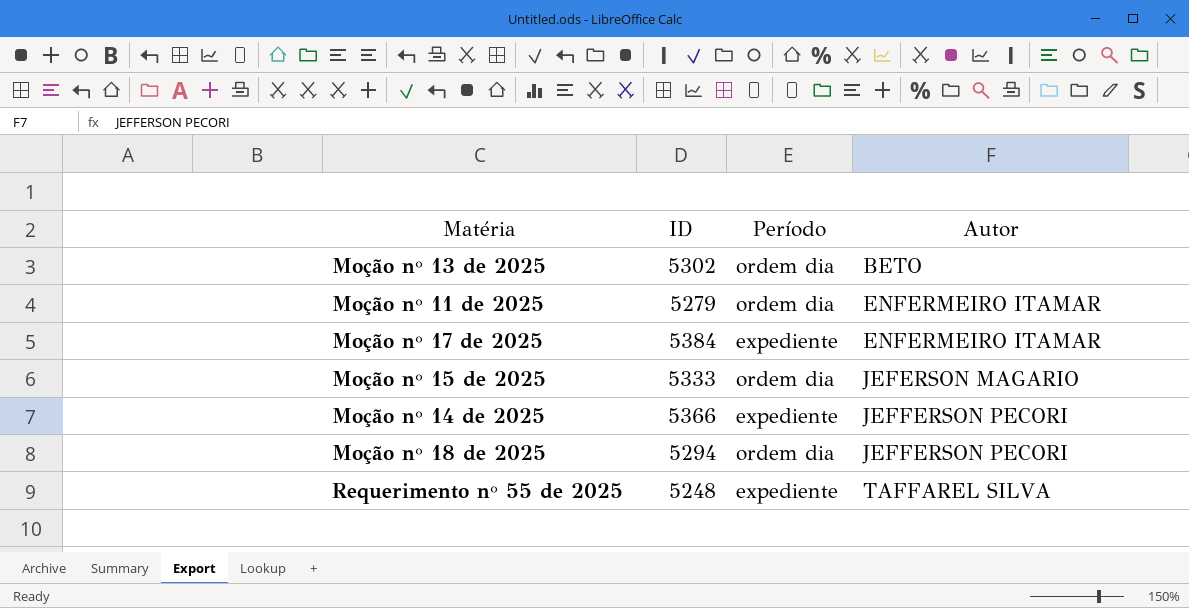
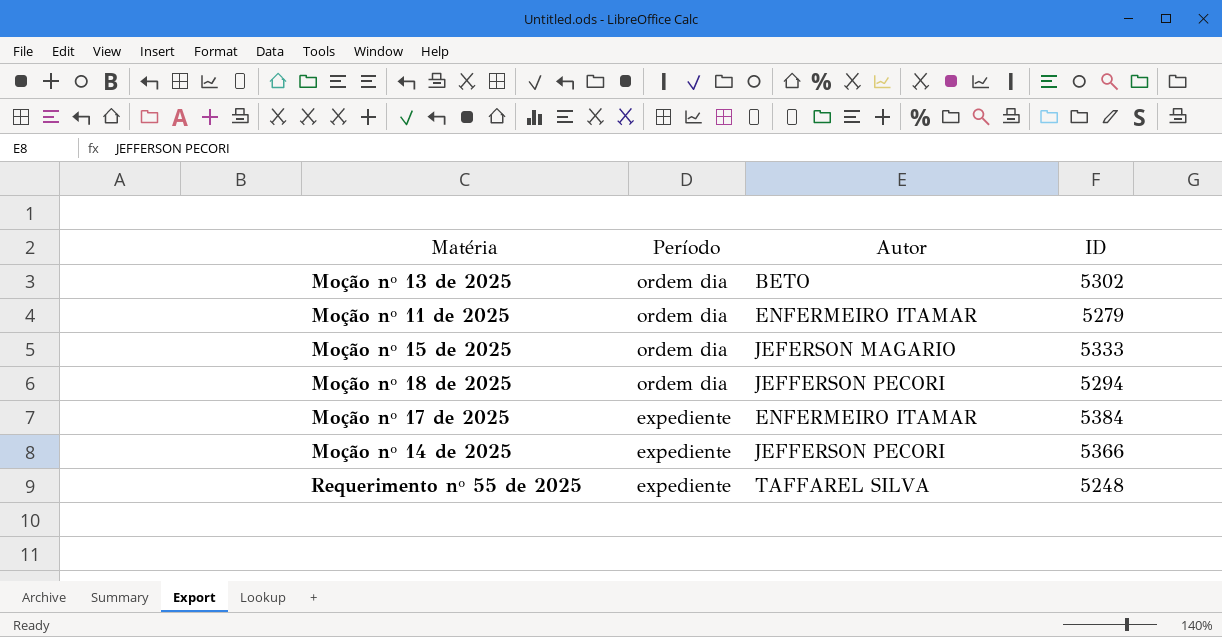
row order: Autor ascending -> Período descending
column ID | position: 2 -> 4

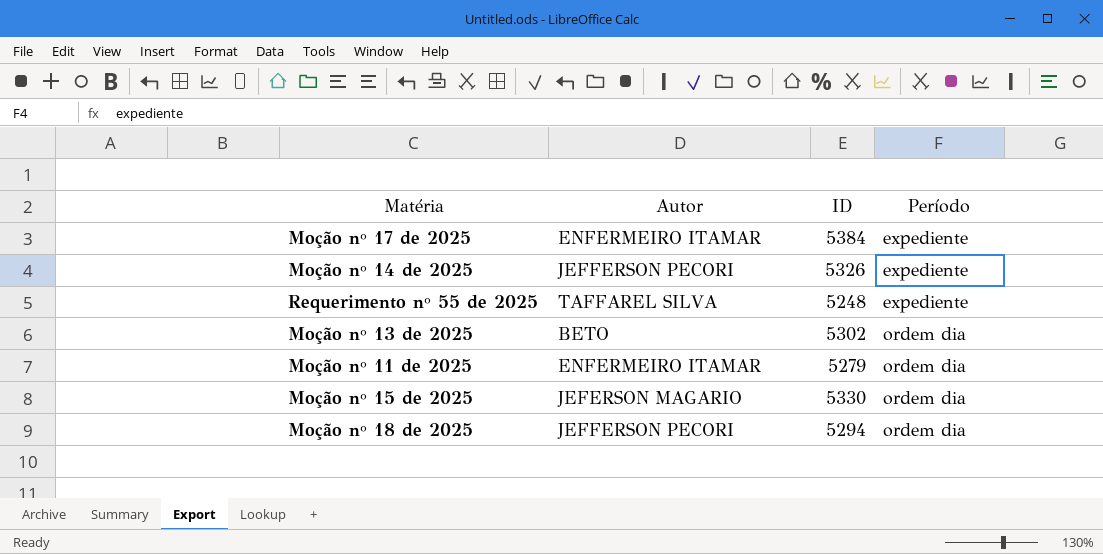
row order: Período descending -> Período ascending
column Período | position: 2 -> 4
Moção nº 14 de 2025 | ID: 5366 -> 5326
Moção nº 15 de 2025 | ID: 5333 -> 5330

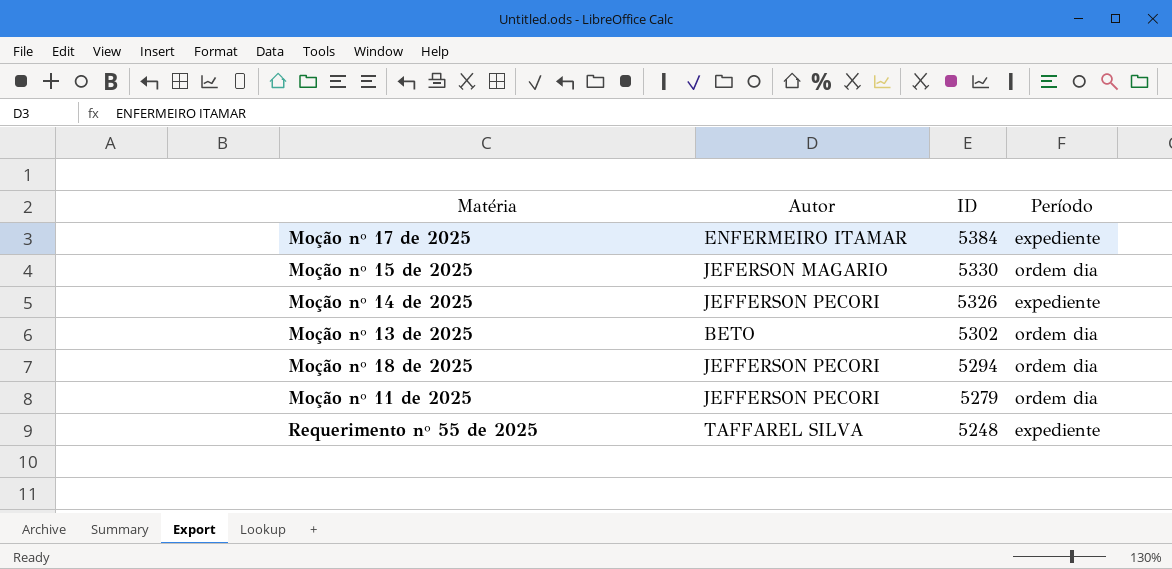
row order: Período ascending -> ID descending
Moção nº 11 de 2025 | Autor: ENFERMEIRO ITAMAR -> JEFFERSON PECORI

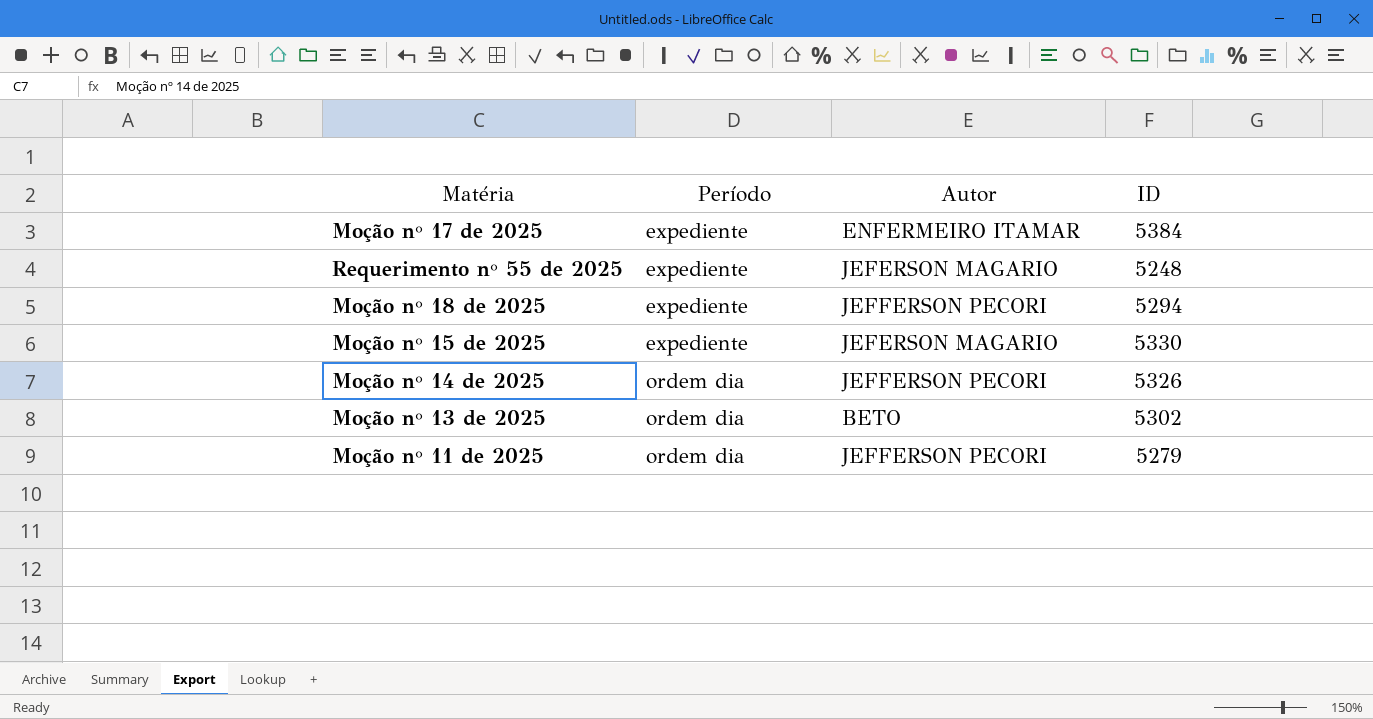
row order: ID descending -> Período ascending
column Período | position: 4 -> 2
Requerimento nº 55 de 2025 | Autor: TAFFAREL SILVA -> JEFERSON MAGARIO
Moção nº 18 de 2025 | Período: ordem dia -> expediente
Moção nº 15 de 2025 | Período: ordem dia -> expediente
Moção nº 14 de 2025 | Período: expediente -> ordem dia

